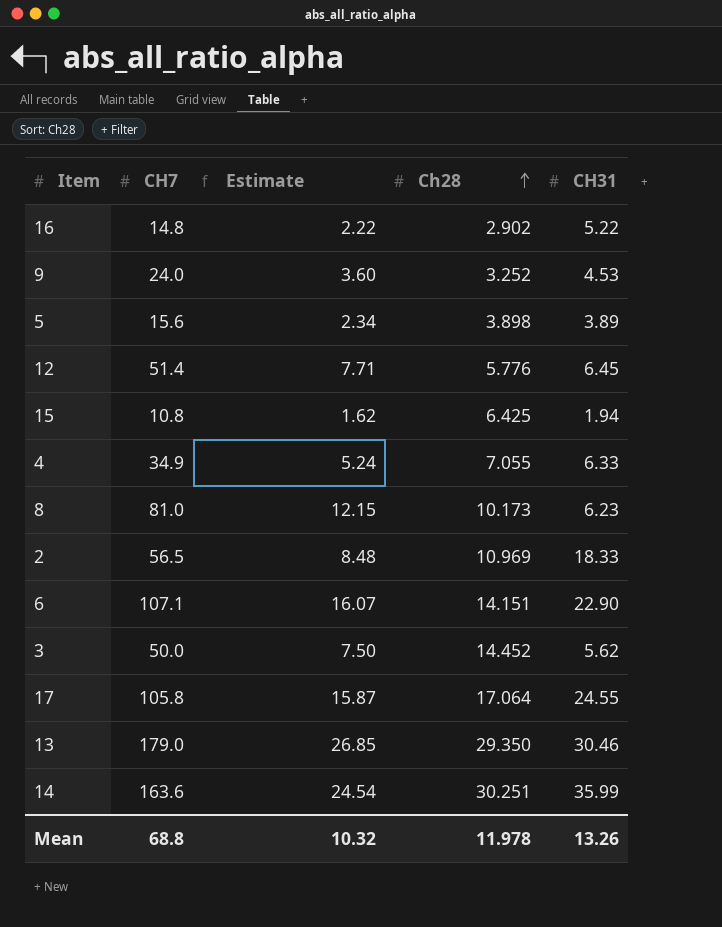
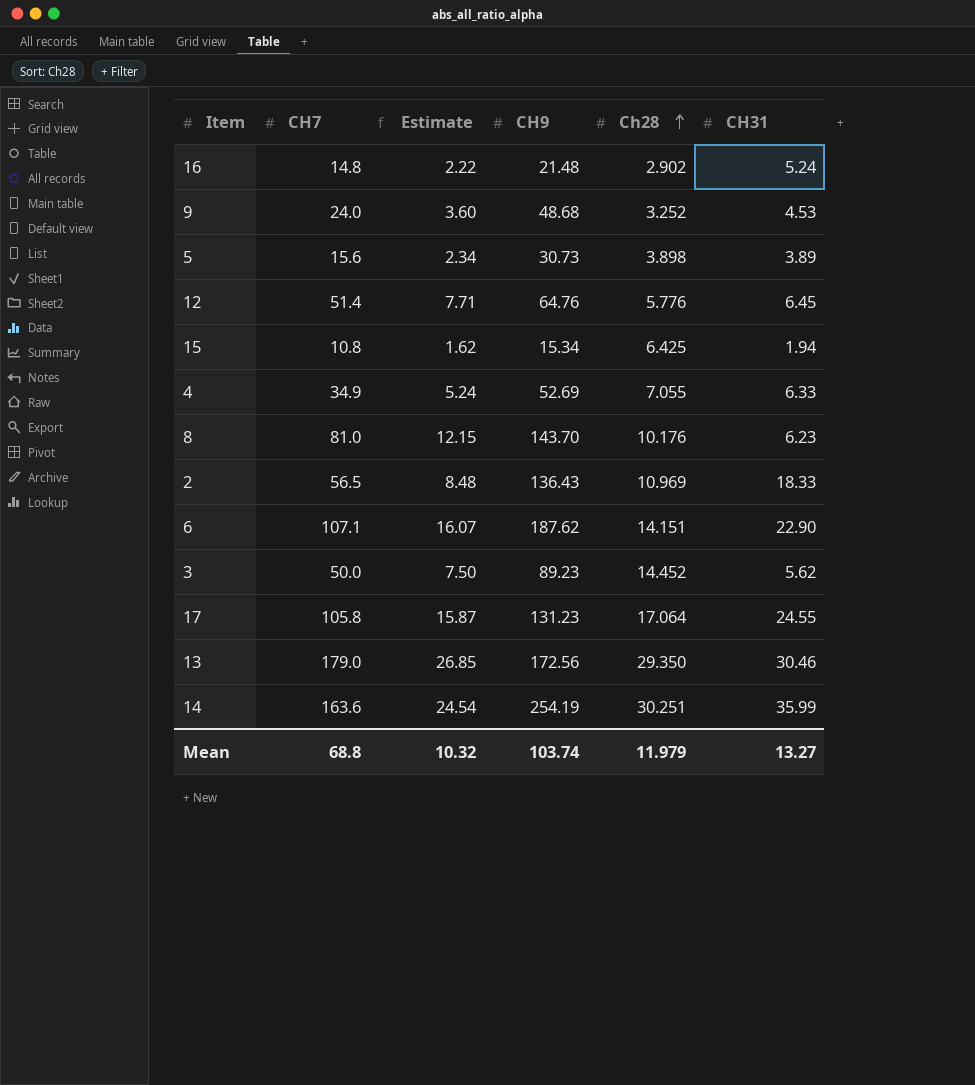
column CH9 | position: none -> 4
16 | CH31: 5.22 -> 5.24
8 | Ch28: 10.173 -> 10.176
Mean | Ch28: 11.978 -> 11.979
Mean | CH31: 13.26 -> 13.27

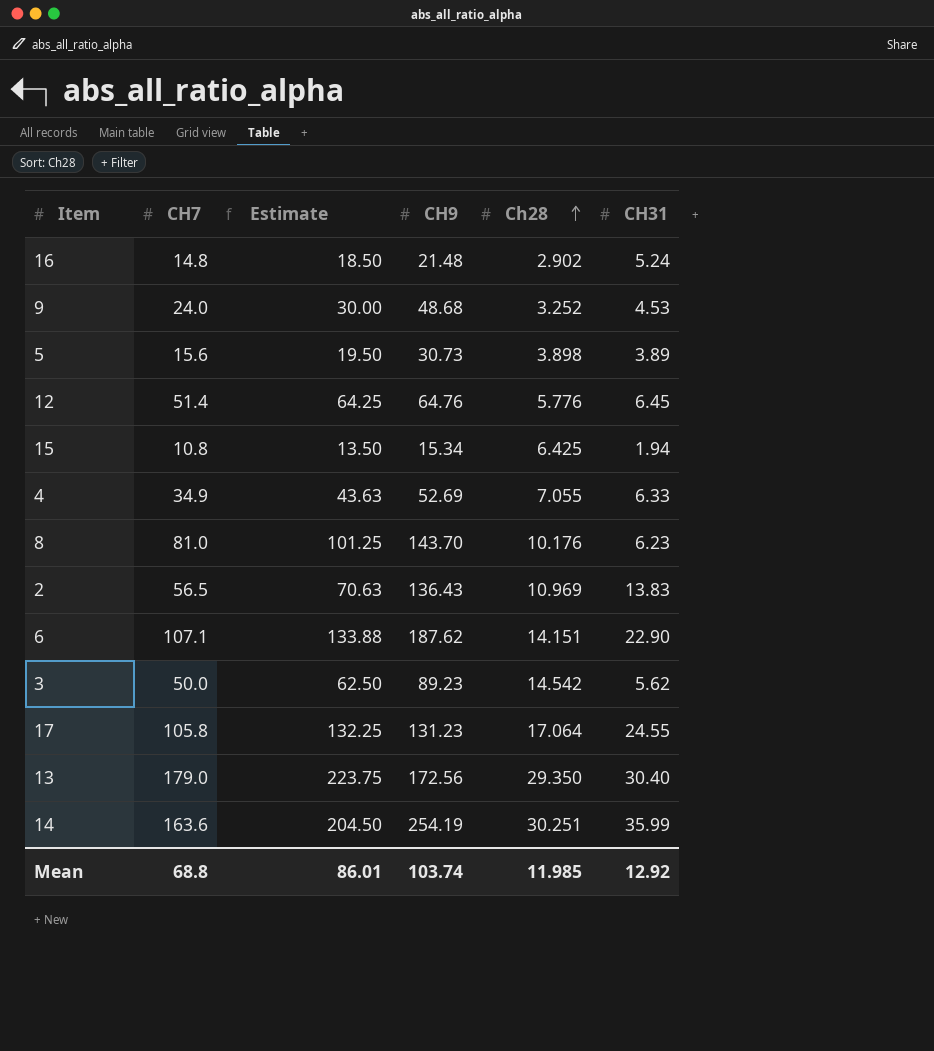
column Estimate | formula: [CH7] * 0.15 -> [CH7] * 1.25
2 | CH31: 18.33 -> 13.83
3 | Ch28: 14.452 -> 14.542
13 | CH31: 30.46 -> 30.40
Mean | Estimate: 10.32 -> 86.01
Mean | Ch28: 11.979 -> 11.985
Mean | CH31: 13.27 -> 12.92

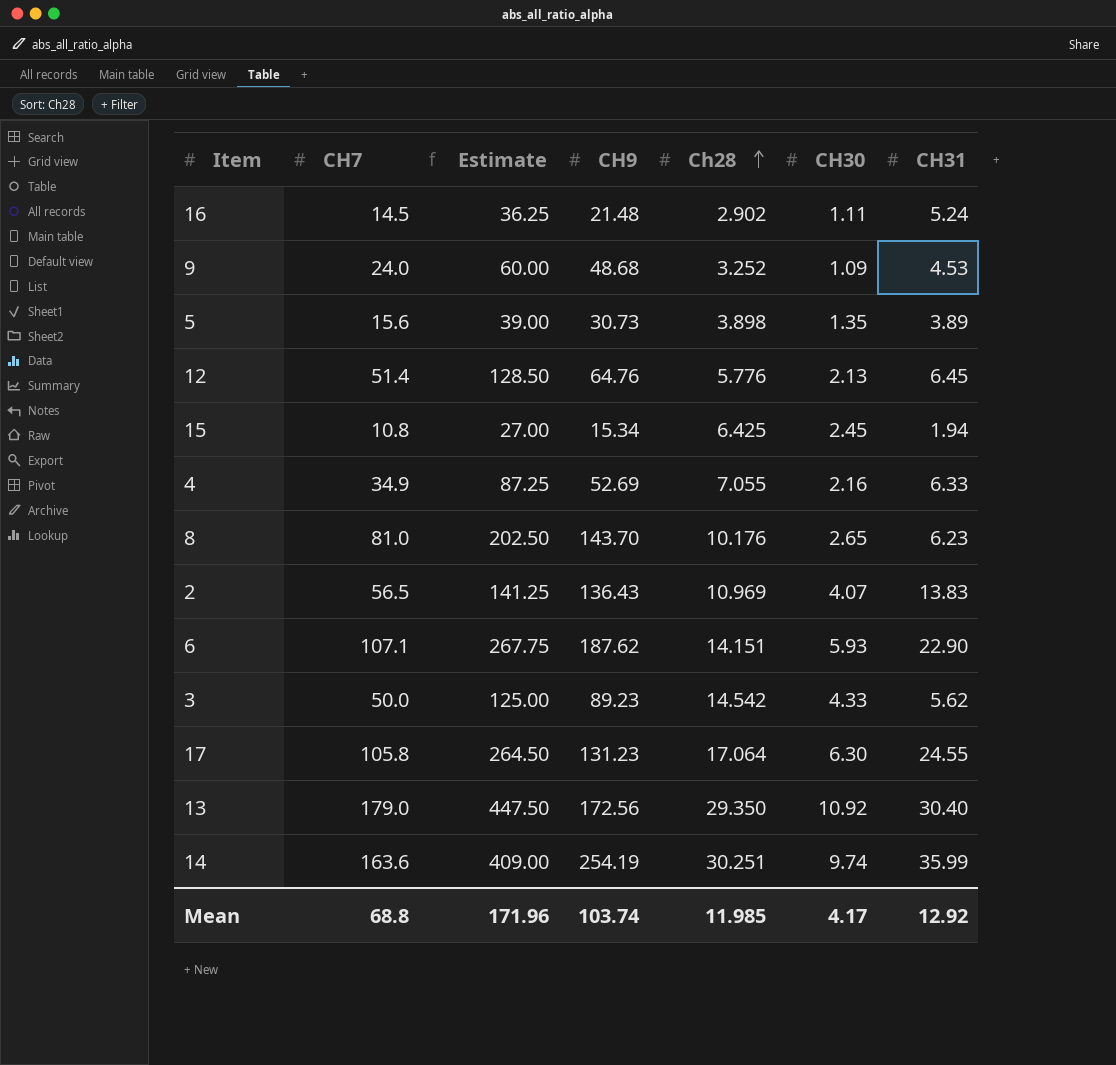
column Estimate | formula: [CH7] * 1.25 -> [CH7] * 2.5
column CH30 | position: none -> 6
16 | CH7: 14.8 -> 14.5
Mean | Estimate: 86.01 -> 171.96

